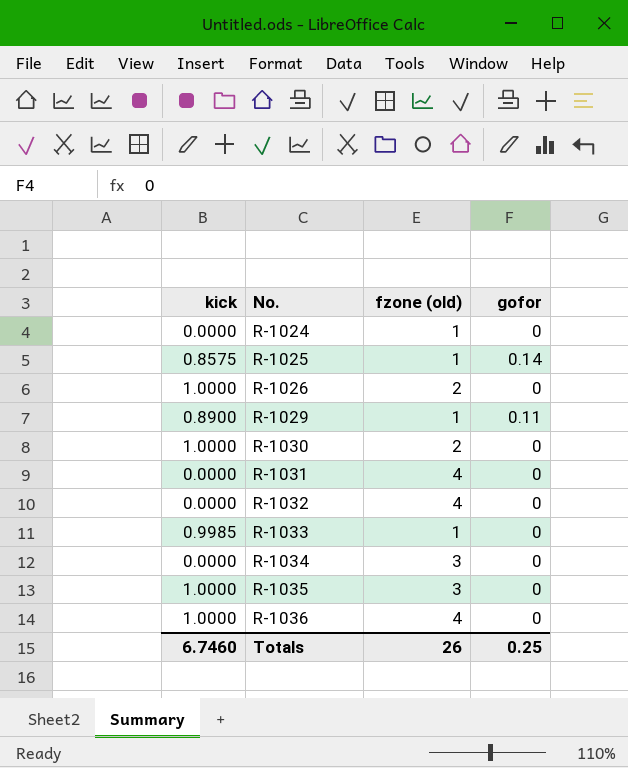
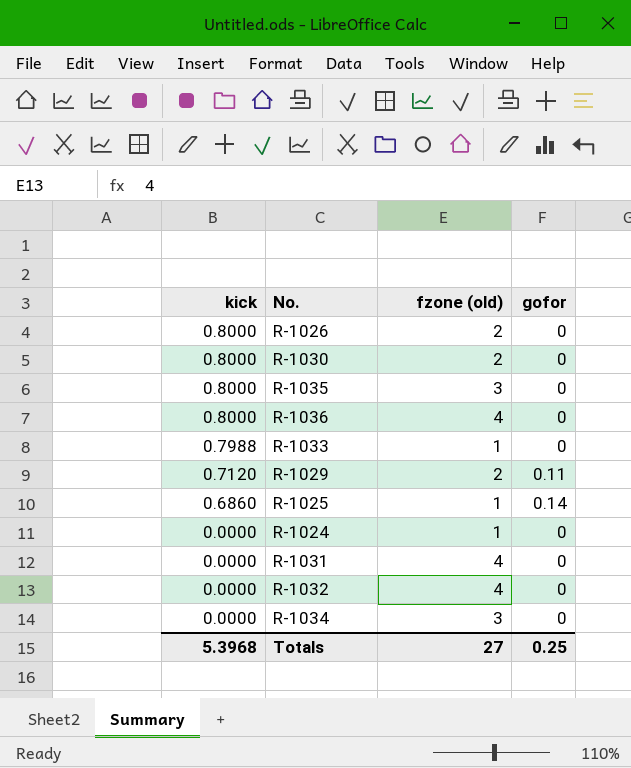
row order: No. ascending -> kick descending
R-1026 | kick: 1.0000 -> 0.8000
R-1030 | kick: 1.0000 -> 0.8000
R-1035 | kick: 1.0000 -> 0.8000
R-1036 | kick: 1.0000 -> 0.8000
R-1033 | kick: 0.9985 -> 0.7988
R-1029 | kick: 0.8900 -> 0.7120
R-1029 | fzone (old): 1 -> 2
R-1025 | kick: 0.8575 -> 0.6860
Totals | kick: 6.7460 -> 5.3968
Totals | fzone (old): 26 -> 27

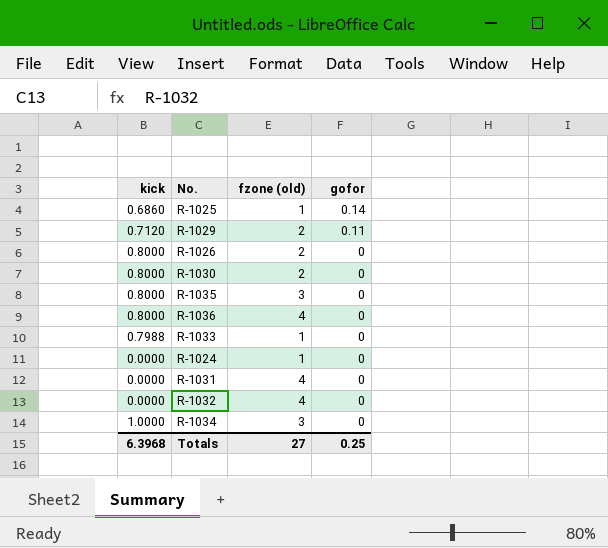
row order: kick descending -> gofor descending
R-1034 | kick: 0.0000 -> 1.0000
Totals | kick: 5.3968 -> 6.3968

